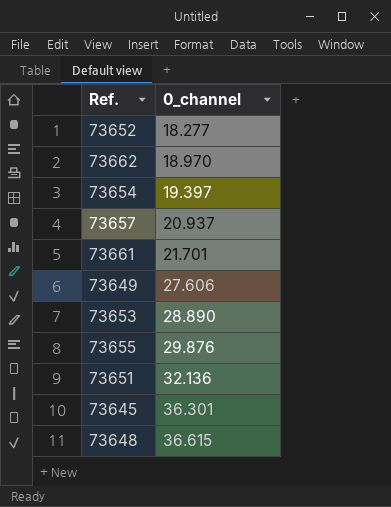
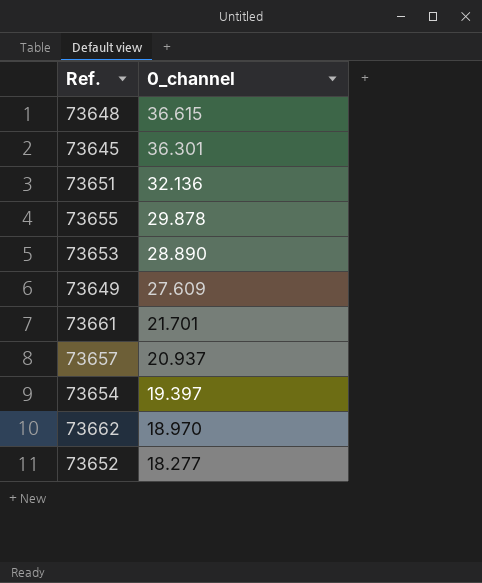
row order: 0_channel ascending -> 0_channel descending
73655 | 0_channel: 29.876 -> 29.878
73649 | 0_channel: 27.606 -> 27.609

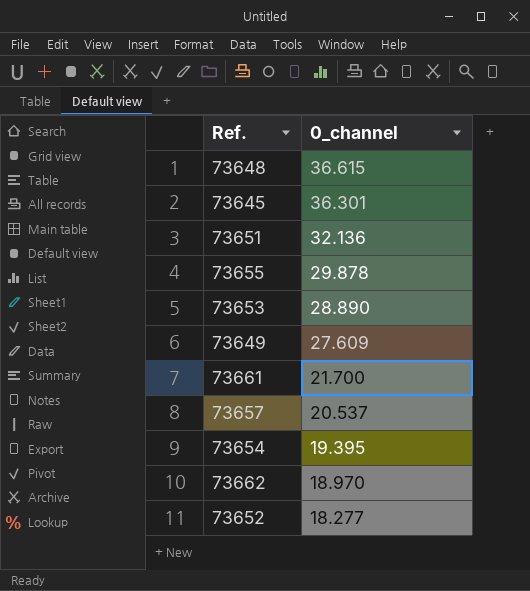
73661 | 0_channel: 21.701 -> 21.700
73657 | 0_channel: 20.937 -> 20.537
73654 | 0_channel: 19.397 -> 19.395

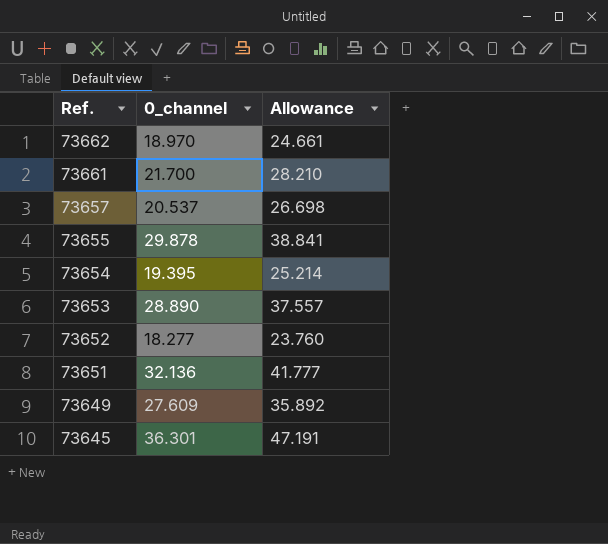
row order: 0_channel descending -> Ref. descending
column Allowance | formula: none -> [0_channel] * 1.3
row 73648: 36.615 -> none

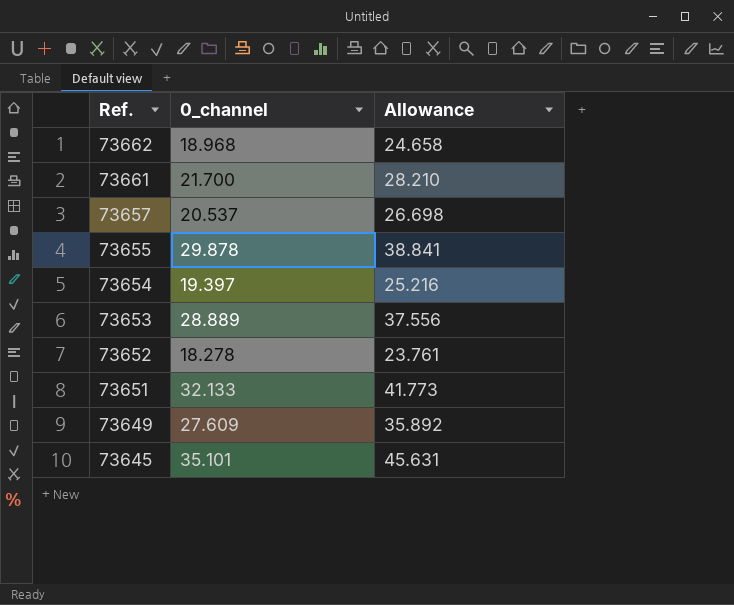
73662 | 0_channel: 18.970 -> 18.968
73662 | Allowance: 24.661 -> 24.658
73654 | 0_channel: 19.395 -> 19.397
73654 | Allowance: 25.214 -> 25.216
73653 | 0_channel: 28.890 -> 28.889
73653 | Allowance: 37.557 -> 37.556
73652 | 0_channel: 18.277 -> 18.278
73652 | Allowance: 23.760 -> 23.761
73651 | 0_channel: 32.136 -> 32.133
73651 | Allowance: 41.777 -> 41.773
73645 | 0_channel: 36.301 -> 35.101
73645 | Allowance: 47.191 -> 45.631

